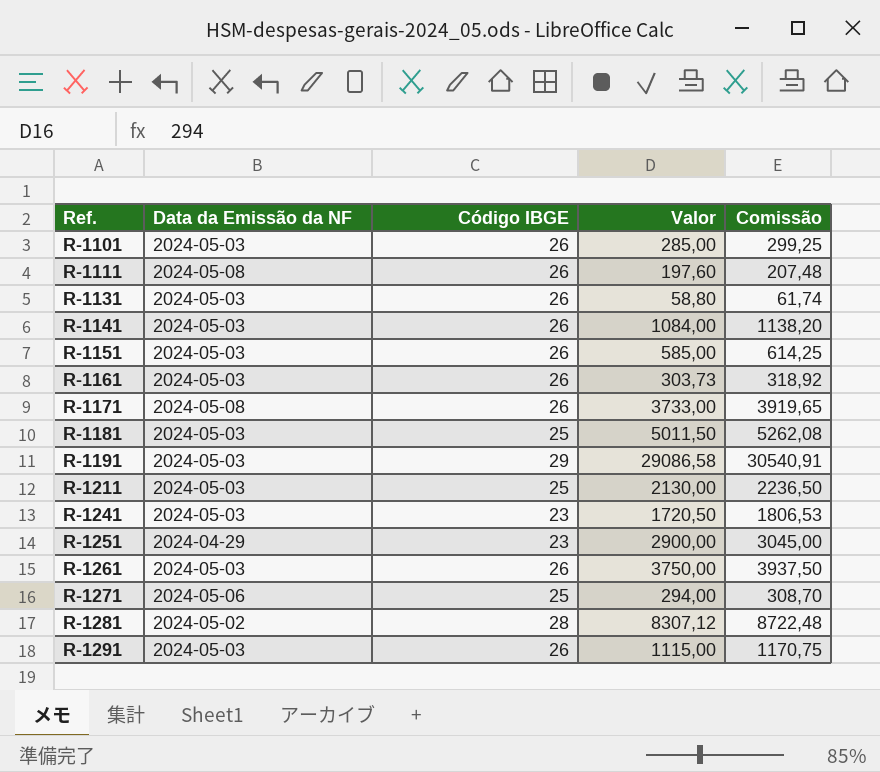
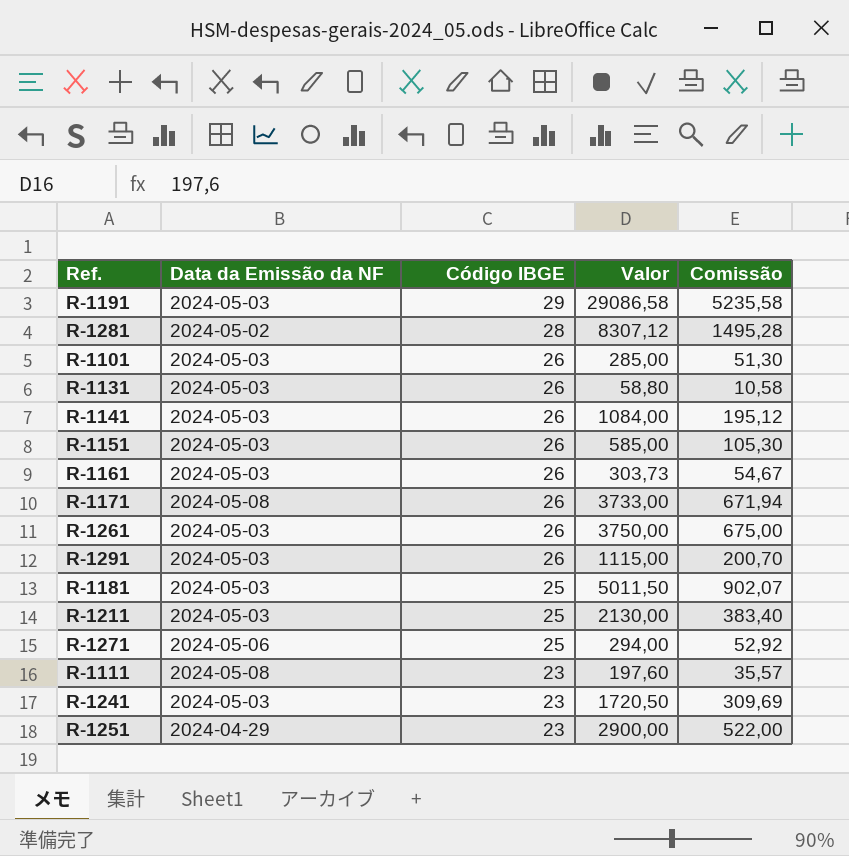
row order: Ref. ascending -> Código IBGE descending
column Comissão | formula: [Valor] * 1,05 -> [Valor] * 0,18
R-1111 | Código IBGE: 26 -> 23

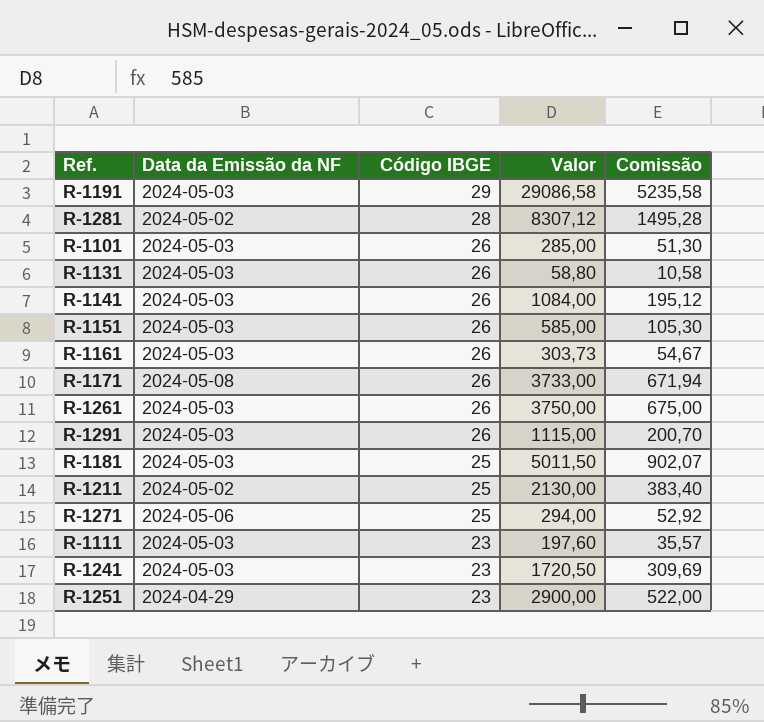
R-1211 | Data da Emissão da NF: 2024-05-03 -> 2024-05-02
R-1111 | Data da Emissão da NF: 2024-05-08 -> 2024-05-03

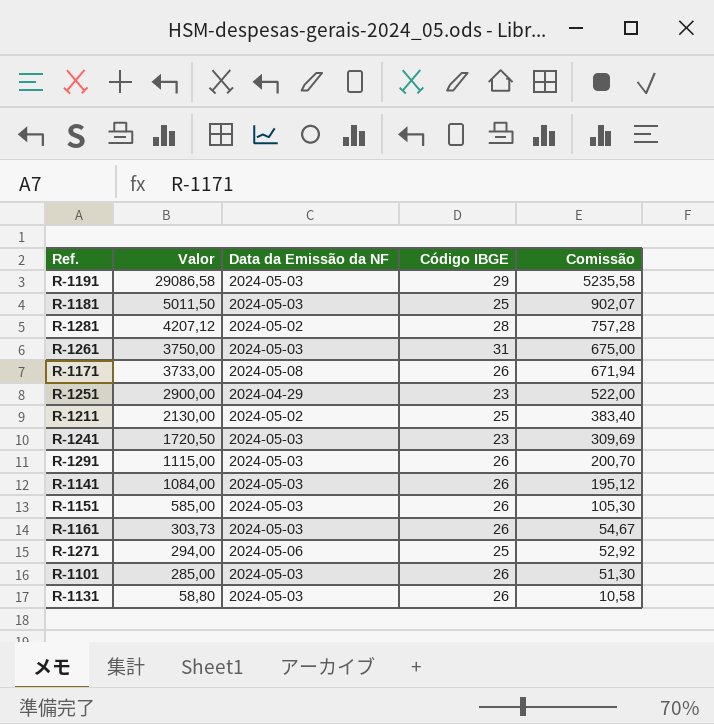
row order: Código IBGE descending -> Valor descending
column Valor | position: 4 -> 2
row R-1111: 2024-05-03 | 23 | 197,60 | 35,57 -> none
R-1281 | Valor: 8307,12 -> 4207,12
R-1281 | Comissão: 1495,28 -> 757,28
R-1261 | Código IBGE: 26 -> 31

